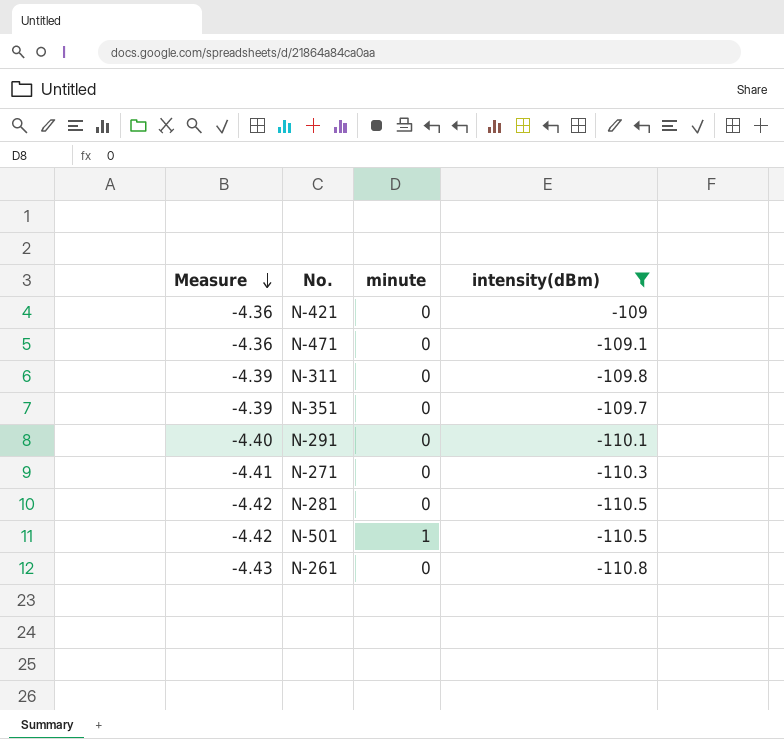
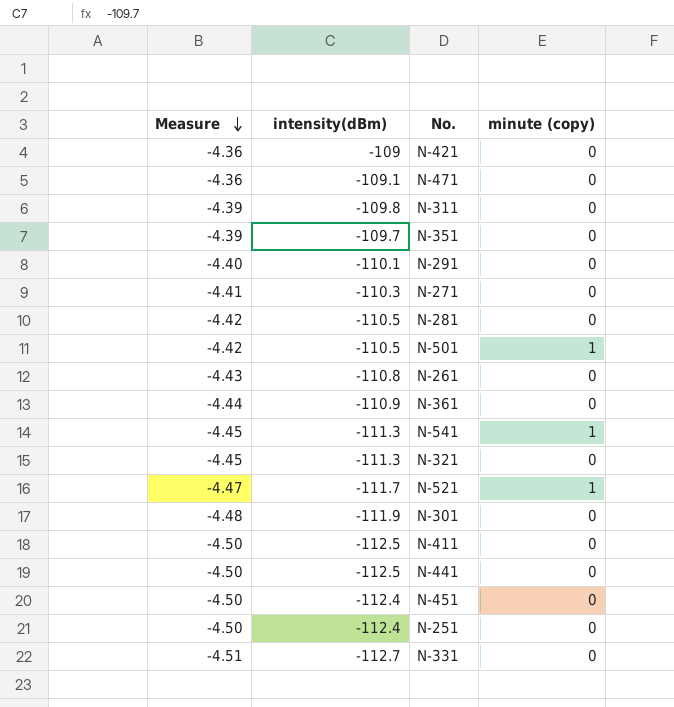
filter: intensity(dBm) >= -110.8 -> none
column intensity(dBm) | position: 4 -> 2
column name: minute -> minute (copy)

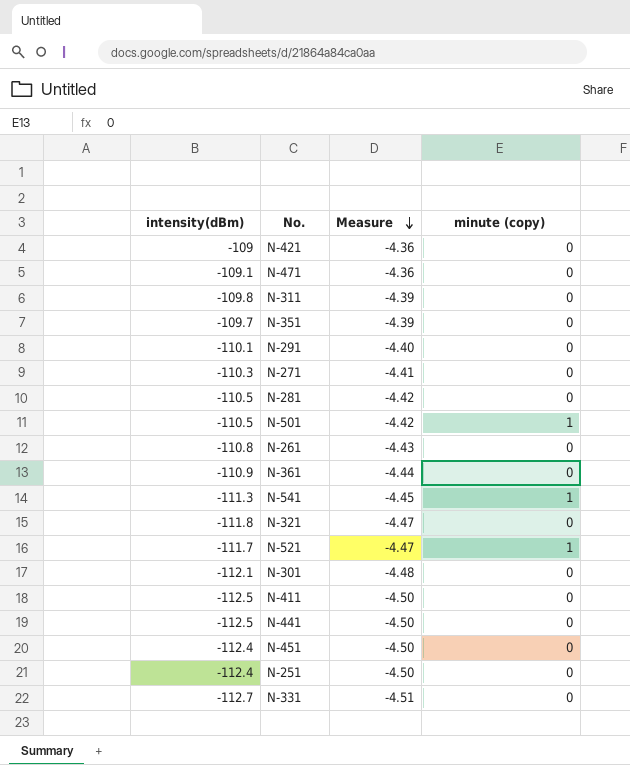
column Measure | position: 1 -> 3
N-321 | intensity(dBm): -111.3 -> -111.8
N-321 | Measure: -4.45 -> -4.47
N-301 | intensity(dBm): -111.9 -> -112.1

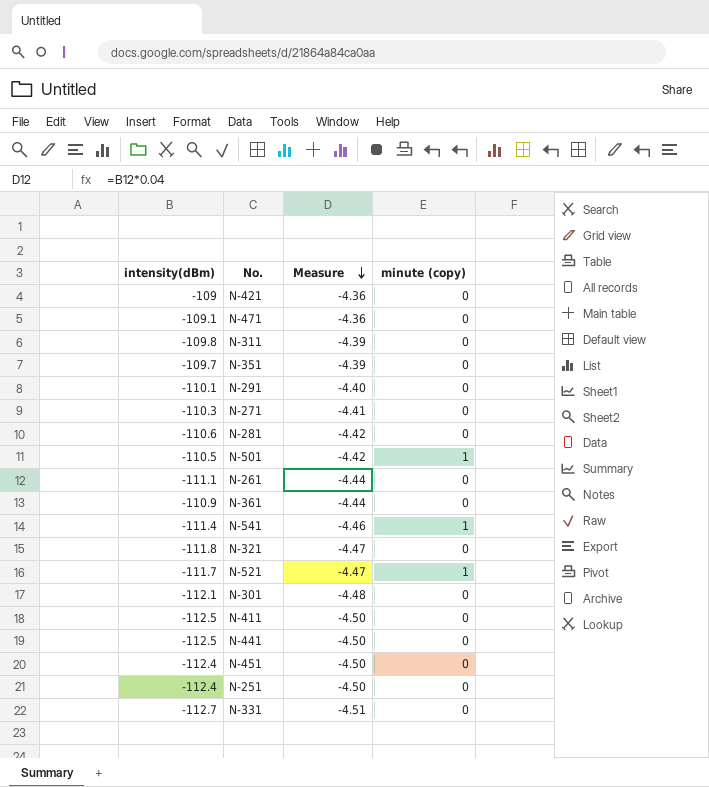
N-281 | intensity(dBm): -110.5 -> -110.6
N-261 | intensity(dBm): -110.8 -> -111.1
N-261 | Measure: -4.43 -> -4.44
N-541 | intensity(dBm): -111.3 -> -111.4
N-541 | Measure: -4.45 -> -4.46

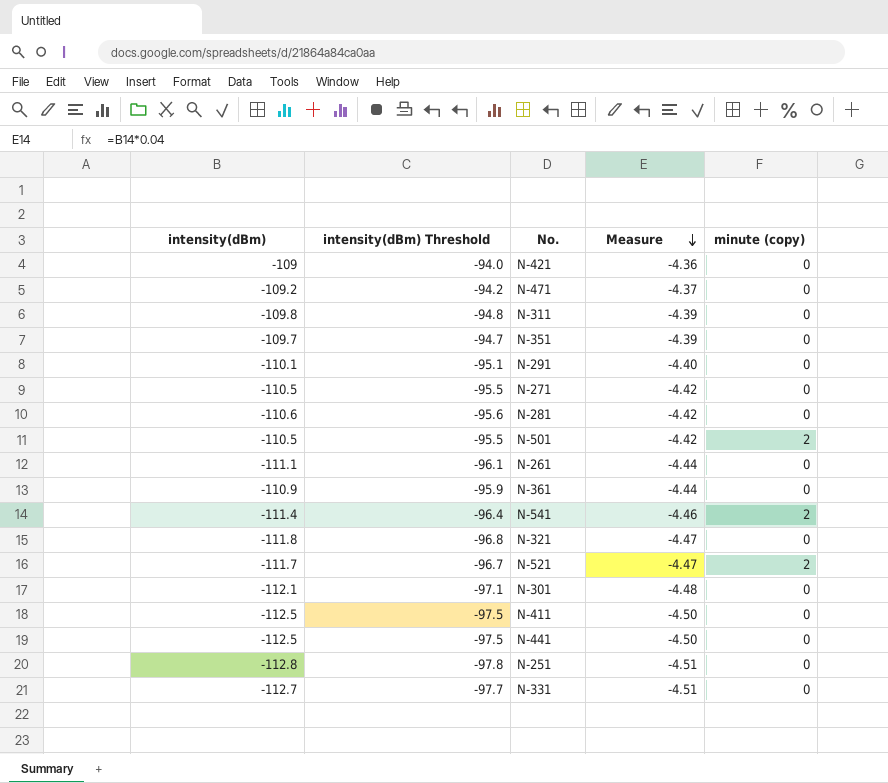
column intensity(dBm) Threshold | formula: none -> [intensity(dBm)] + 15
row N-451: -112.4 | -4.50 | 0 -> none
N-471 | intensity(dBm): -109.1 -> -109.2
N-471 | Measure: -4.36 -> -4.37
N-271 | intensity(dBm): -110.3 -> -110.5
N-271 | Measure: -4.41 -> -4.42
N-501 | minute (copy): 1 -> 2
N-541 | minute (copy): 1 -> 2
N-521 | minute (copy): 1 -> 2
N-251 | intensity(dBm): -112.4 -> -112.8
N-251 | Measure: -4.50 -> -4.51

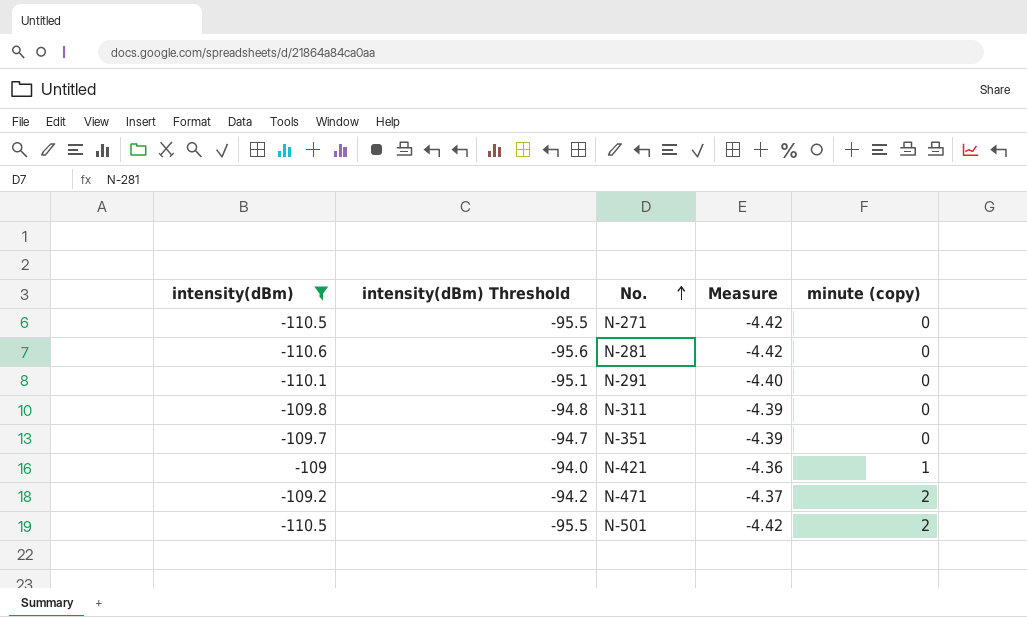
filter: none -> intensity(dBm) >= -110.6
row order: Measure descending -> No. ascending
N-421 | minute (copy): 0 -> 1
N-471 | minute (copy): 0 -> 2

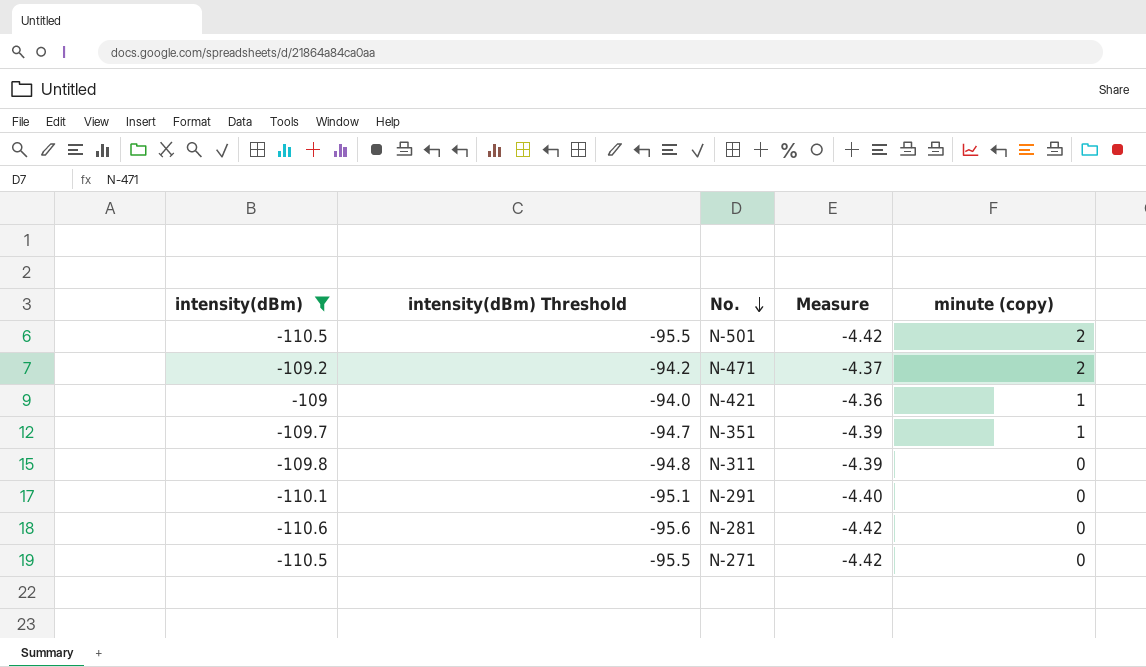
row order: No. ascending -> No. descending
N-351 | minute (copy): 0 -> 1

